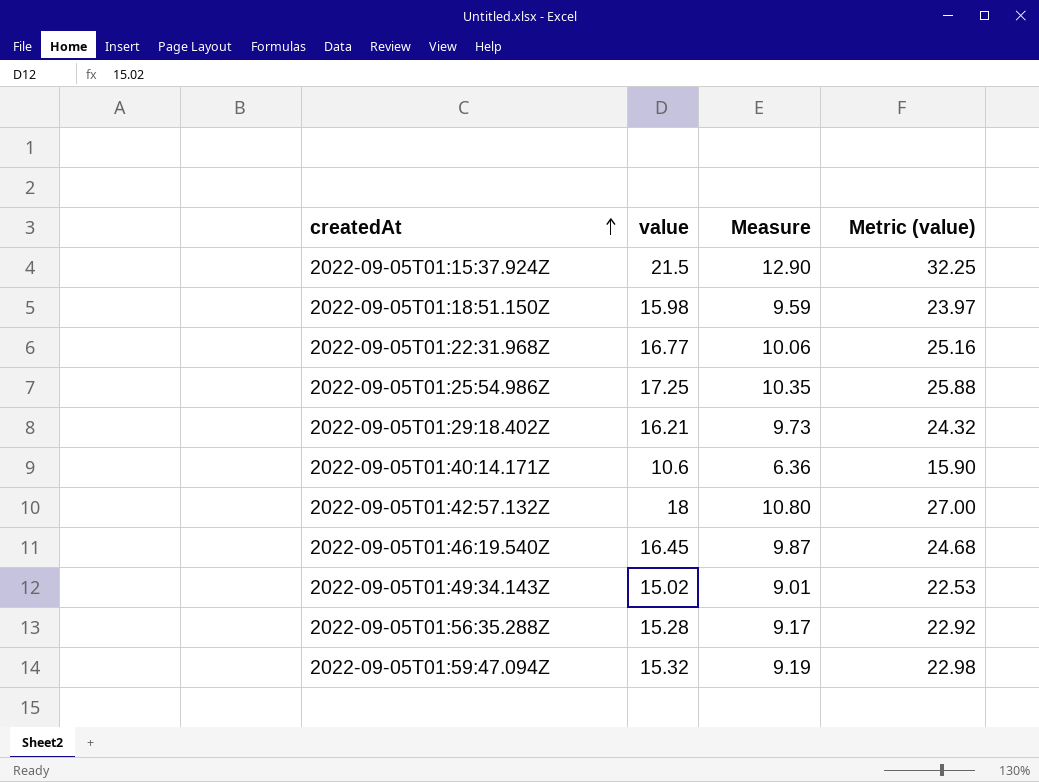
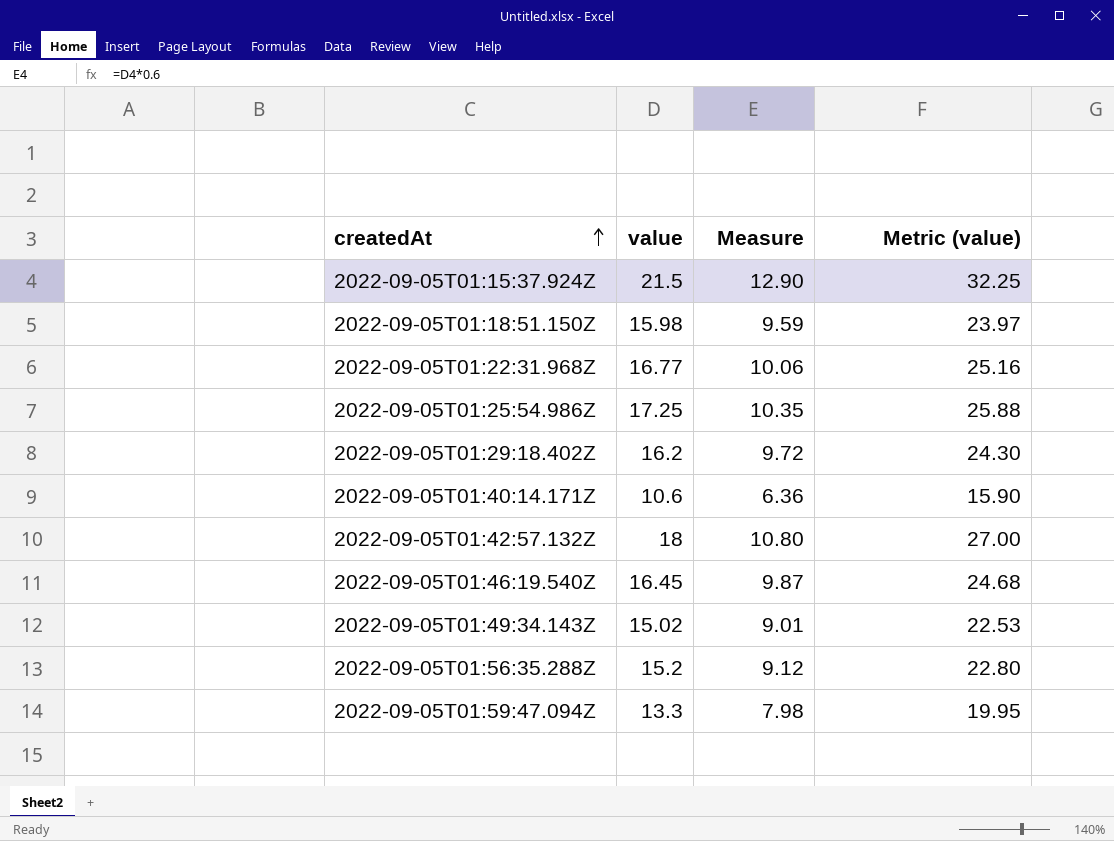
2022-09-05T01:29:18.402Z | value: 16.21 -> 16.2
2022-09-05T01:29:18.402Z | Measure: 9.73 -> 9.72
2022-09-05T01:29:18.402Z | Metric (value): 24.32 -> 24.30
2022-09-05T01:56:35.288Z | value: 15.28 -> 15.2
2022-09-05T01:56:35.288Z | Measure: 9.17 -> 9.12
2022-09-05T01:56:35.288Z | Metric (value): 22.92 -> 22.80
2022-09-05T01:59:47.094Z | value: 15.32 -> 13.3
2022-09-05T01:59:47.094Z | Measure: 9.19 -> 7.98
2022-09-05T01:59:47.094Z | Metric (value): 22.98 -> 19.95

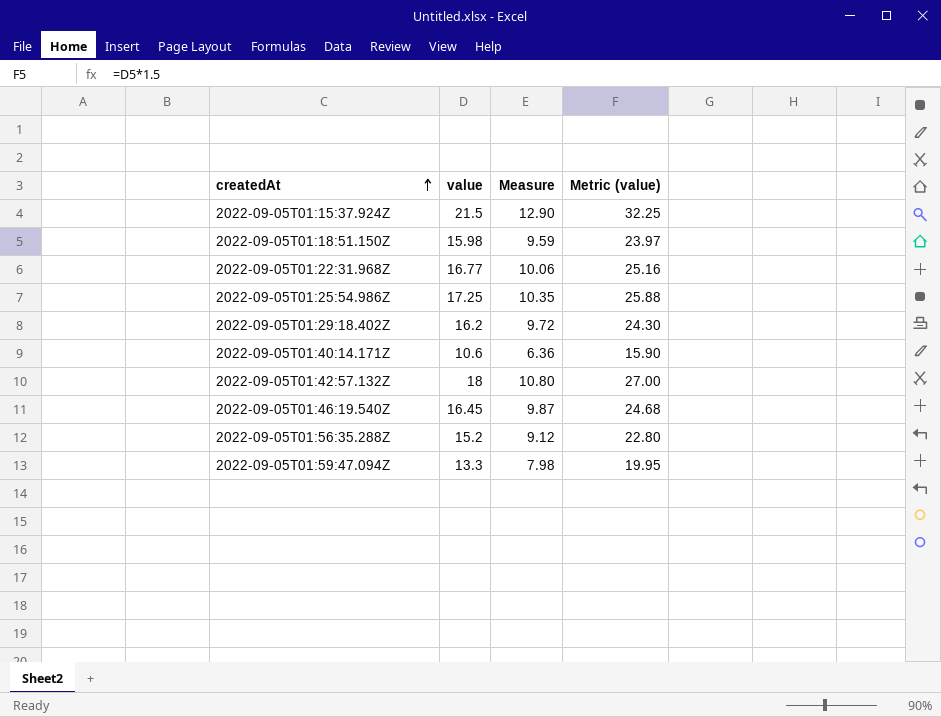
row 2022-09-05T01:49:34.143Z: 15.02 | 9.01 | 22.53 -> none

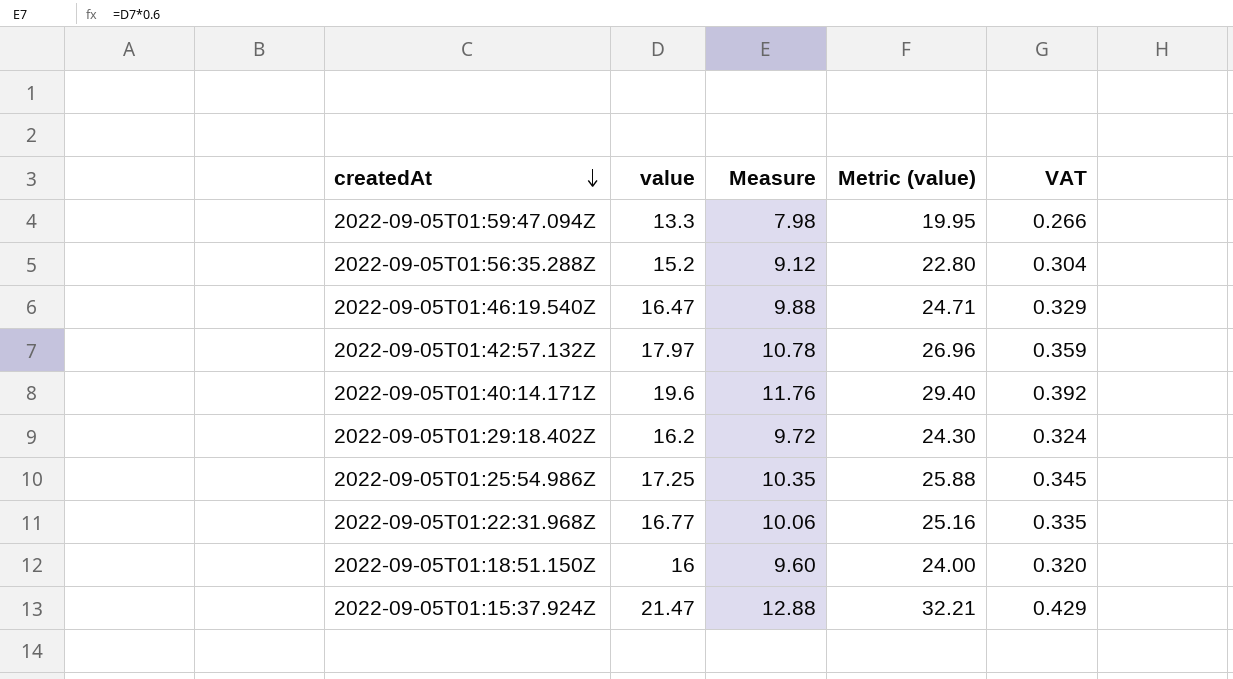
row order: createdAt ascending -> createdAt descending
column VAT | formula: none -> [value] * 0.02
2022-09-05T01:46:19.540Z | value: 16.45 -> 16.47
2022-09-05T01:46:19.540Z | Measure: 9.87 -> 9.88
2022-09-05T01:46:19.540Z | Metric (value): 24.68 -> 24.71
2022-09-05T01:42:57.132Z | value: 18 -> 17.97
2022-09-05T01:42:57.132Z | Measure: 10.80 -> 10.78
2022-09-05T01:42:57.132Z | Metric (value): 27.00 -> 26.96
2022-09-05T01:40:14.171Z | value: 10.6 -> 19.6
2022-09-05T01:40:14.171Z | Measure: 6.36 -> 11.76
2022-09-05T01:40:14.171Z | Metric (value): 15.90 -> 29.40
2022-09-05T01:18:51.150Z | value: 15.98 -> 16
2022-09-05T01:18:51.150Z | Measure: 9.59 -> 9.60
2022-09-05T01:18:51.150Z | Metric (value): 23.97 -> 24.00
2022-09-05T01:15:37.924Z | value: 21.5 -> 21.47
2022-09-05T01:15:37.924Z | Measure: 12.90 -> 12.88
2022-09-05T01:15:37.924Z | Metric (value): 32.25 -> 32.21

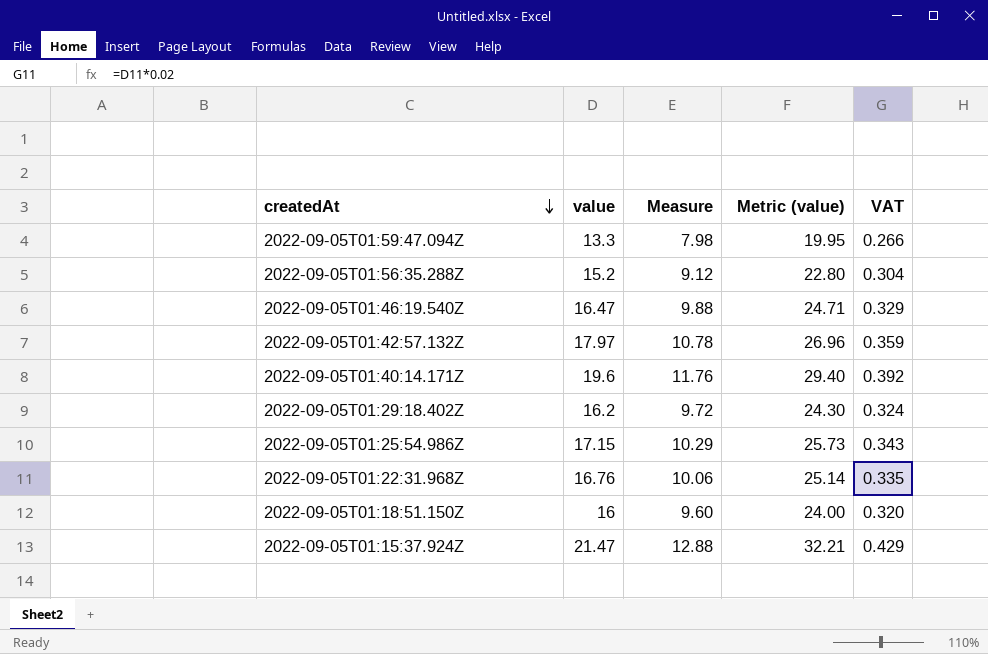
2022-09-05T01:25:54.986Z | value: 17.25 -> 17.15
2022-09-05T01:25:54.986Z | Measure: 10.35 -> 10.29
2022-09-05T01:25:54.986Z | Metric (value): 25.88 -> 25.73
2022-09-05T01:25:54.986Z | VAT: 0.345 -> 0.343
2022-09-05T01:22:31.968Z | value: 16.77 -> 16.76
2022-09-05T01:22:31.968Z | Metric (value): 25.16 -> 25.14

